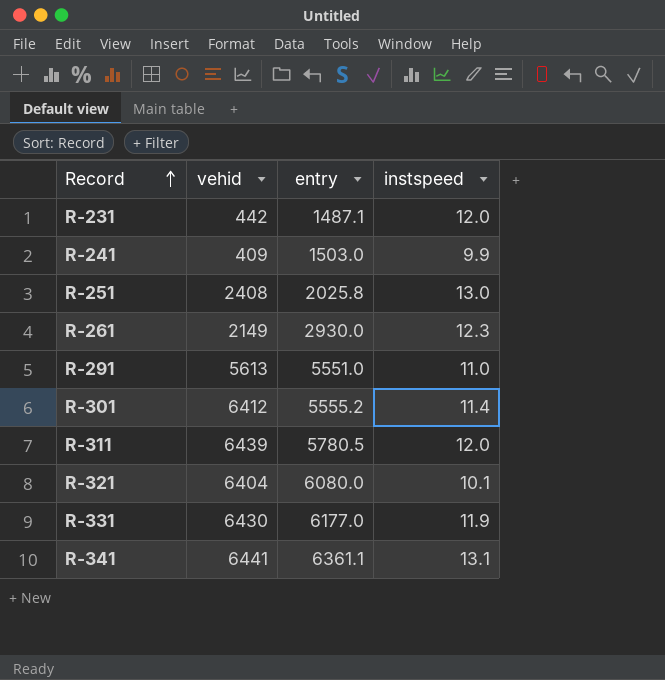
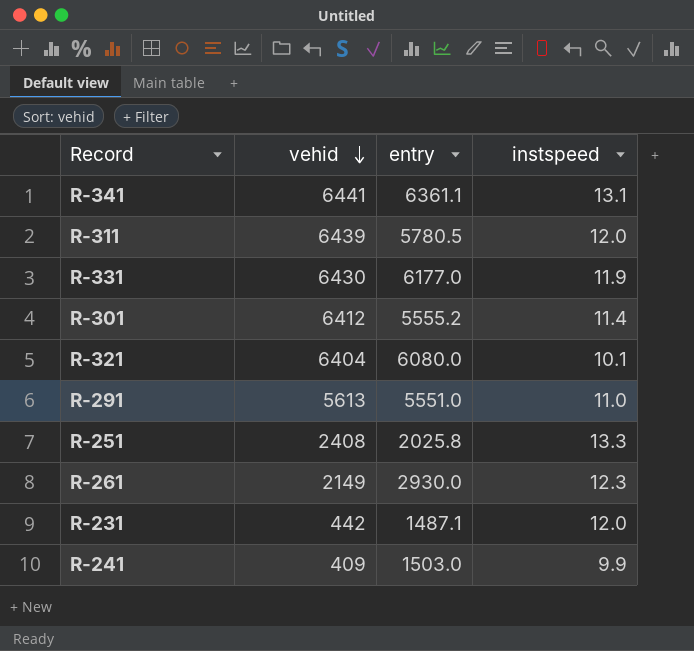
row order: Record ascending -> vehid descending
R-251 | instspeed: 13.0 -> 13.3

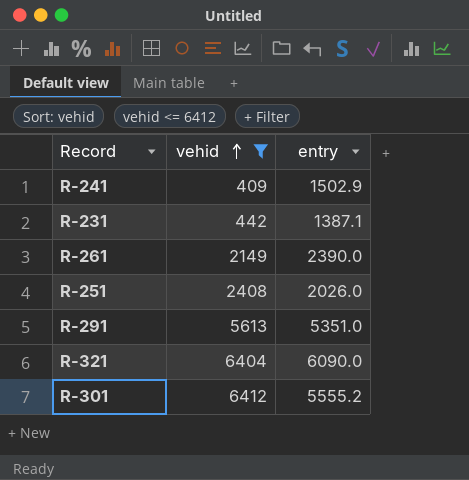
filter: none -> vehid <= 6412
row order: vehid descending -> vehid ascending
column instspeed | position: 4 -> none
R-241 | entry: 1503.0 -> 1502.9
R-231 | entry: 1487.1 -> 1387.1
R-261 | entry: 2930.0 -> 2390.0
R-251 | entry: 2025.8 -> 2026.0
R-291 | entry: 5551.0 -> 5351.0
R-321 | entry: 6080.0 -> 6090.0

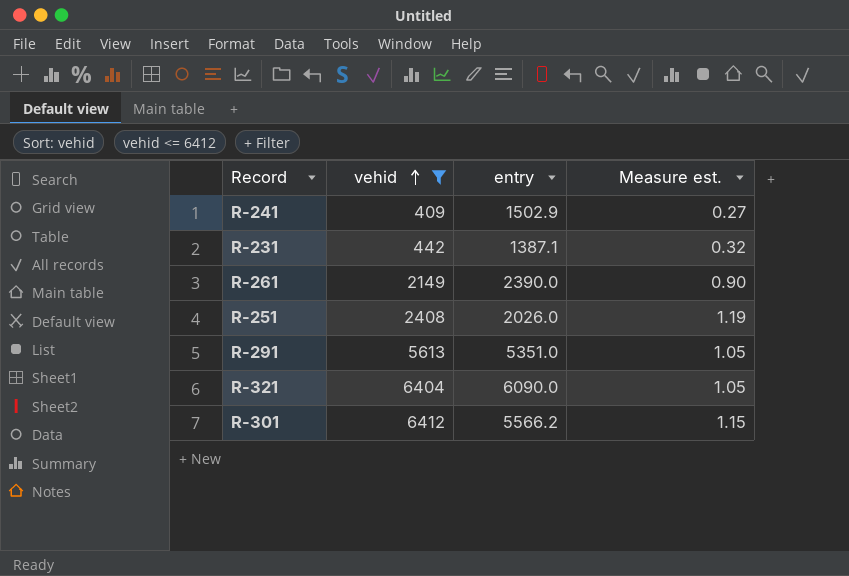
column Measure est. | formula: none -> [vehid] / [entry]
R-301 | entry: 5555.2 -> 5566.2

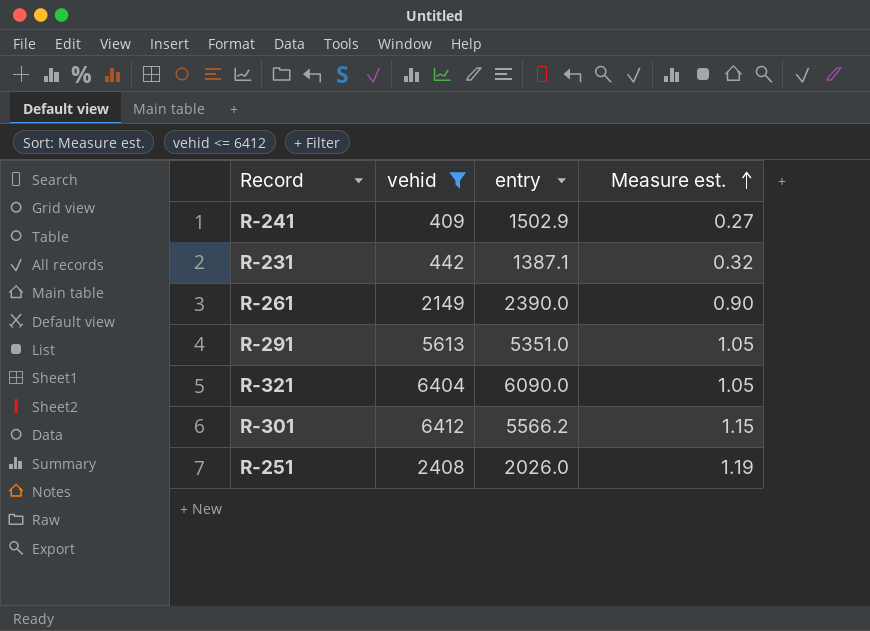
row order: vehid ascending -> Measure est. ascending

